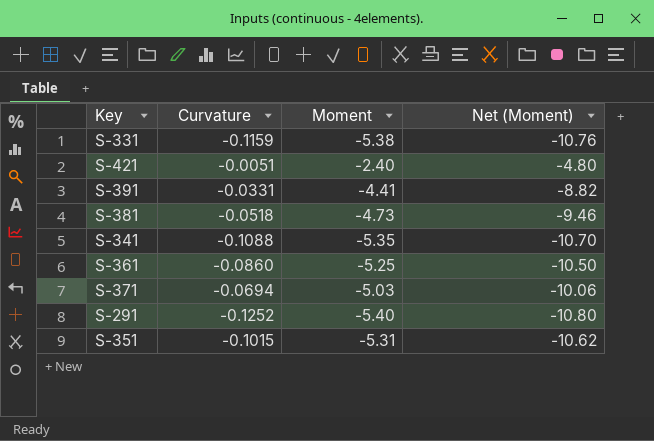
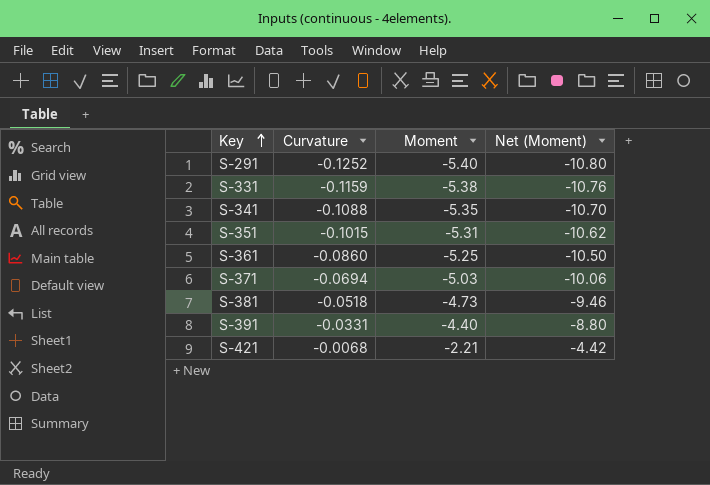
row order: none -> Key ascending
S-391 | Moment: -4.41 -> -4.40
S-391 | Net (Moment): -8.82 -> -8.80
S-421 | Curvature: -0.0051 -> -0.0068
S-421 | Moment: -2.40 -> -2.21
S-421 | Net (Moment): -4.80 -> -4.42

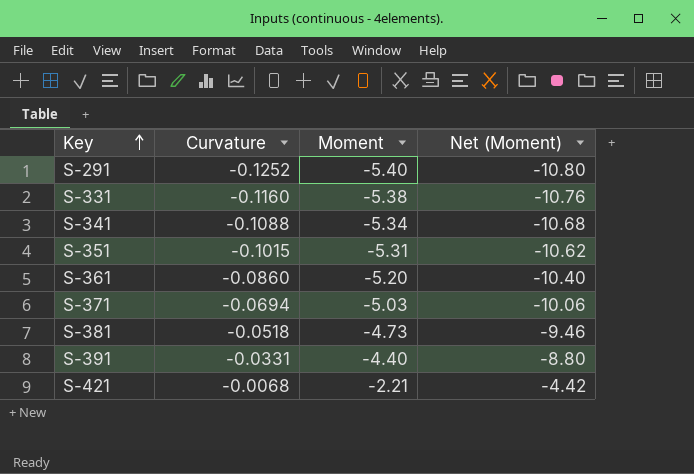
S-331 | Curvature: -0.1159 -> -0.1160
S-341 | Moment: -5.35 -> -5.34
S-341 | Net (Moment): -10.70 -> -10.68
S-361 | Moment: -5.25 -> -5.20
S-361 | Net (Moment): -10.50 -> -10.40

